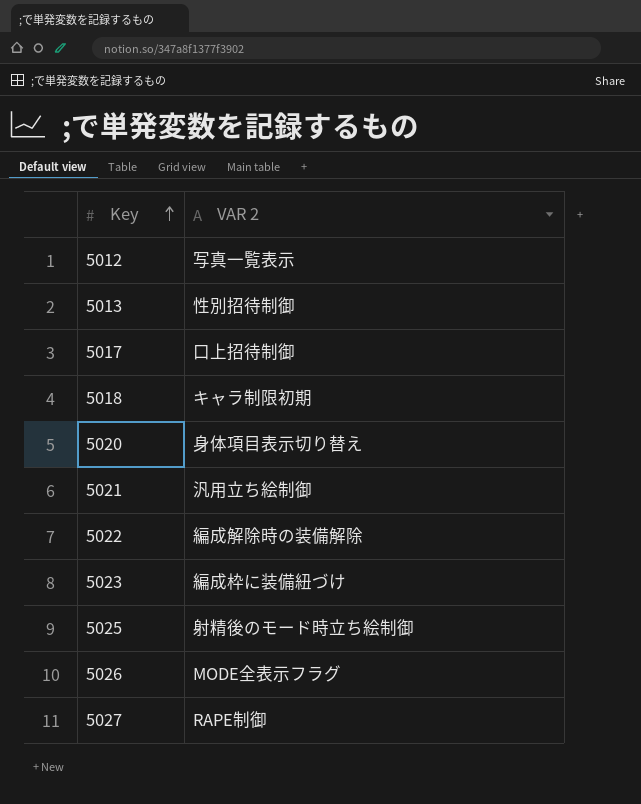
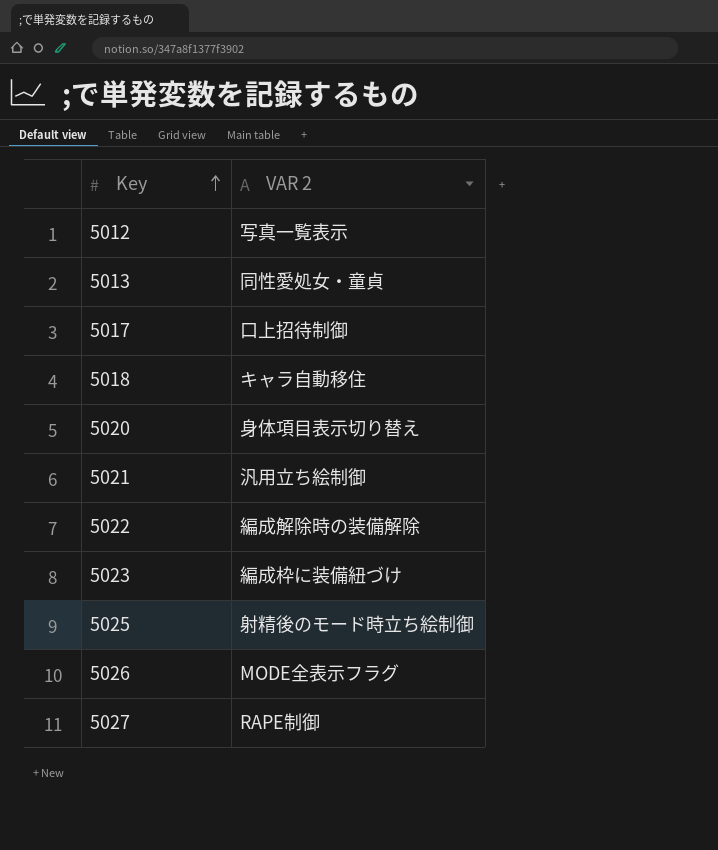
5013 | VAR 2: 性別招待制御 -> 同性愛処女・童貞
5018 | VAR 2: キャラ制限初期 -> キャラ自動移住

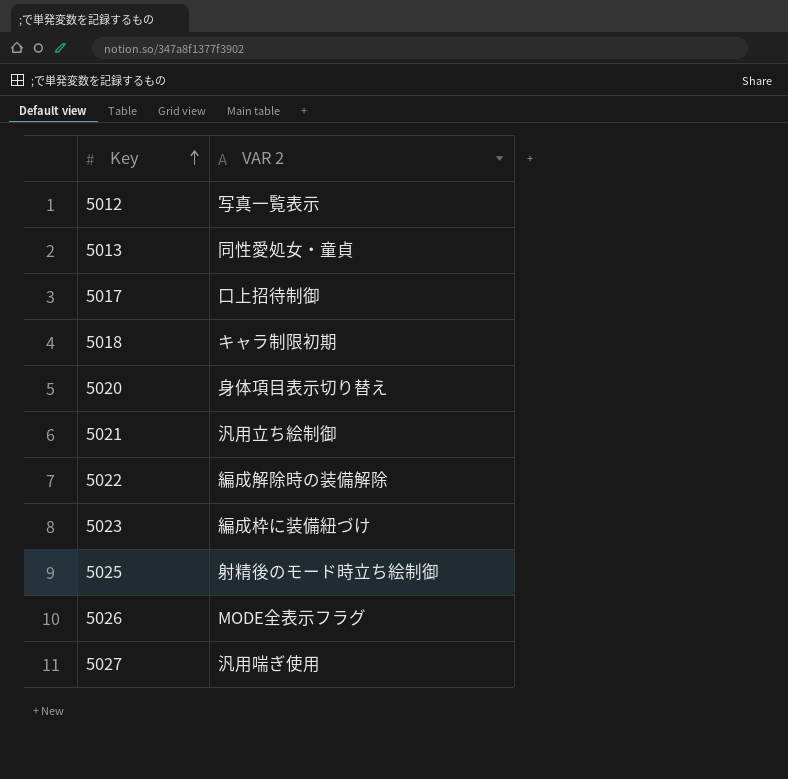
5018 | VAR 2: キャラ自動移住 -> キャラ制限初期
5027 | VAR 2: RAPE制御 -> 汎用喘ぎ使用

